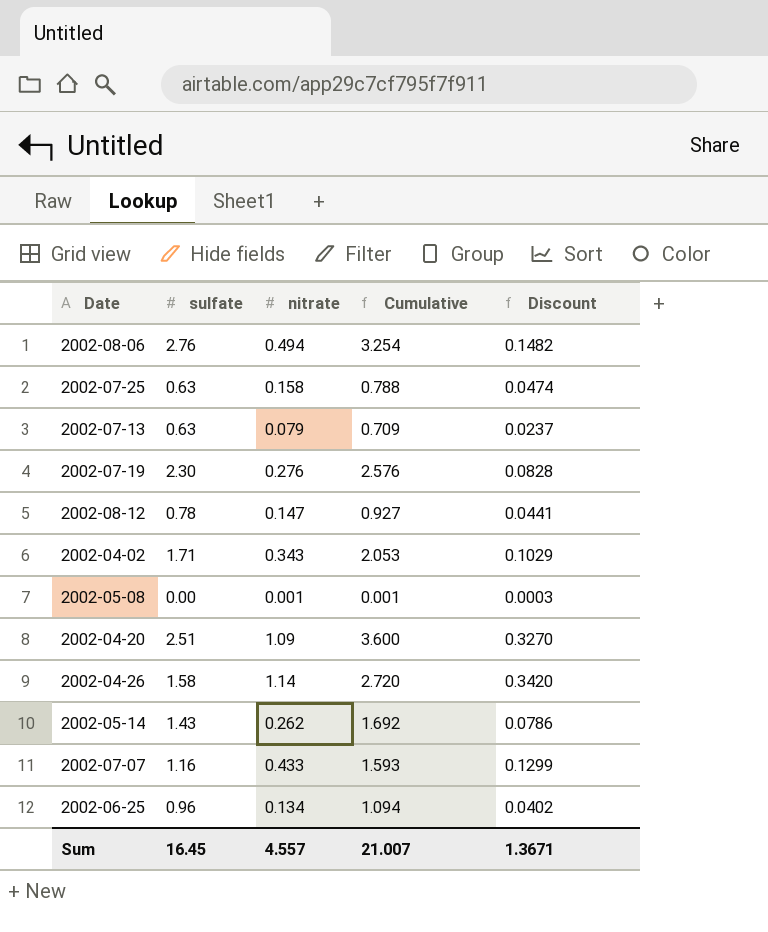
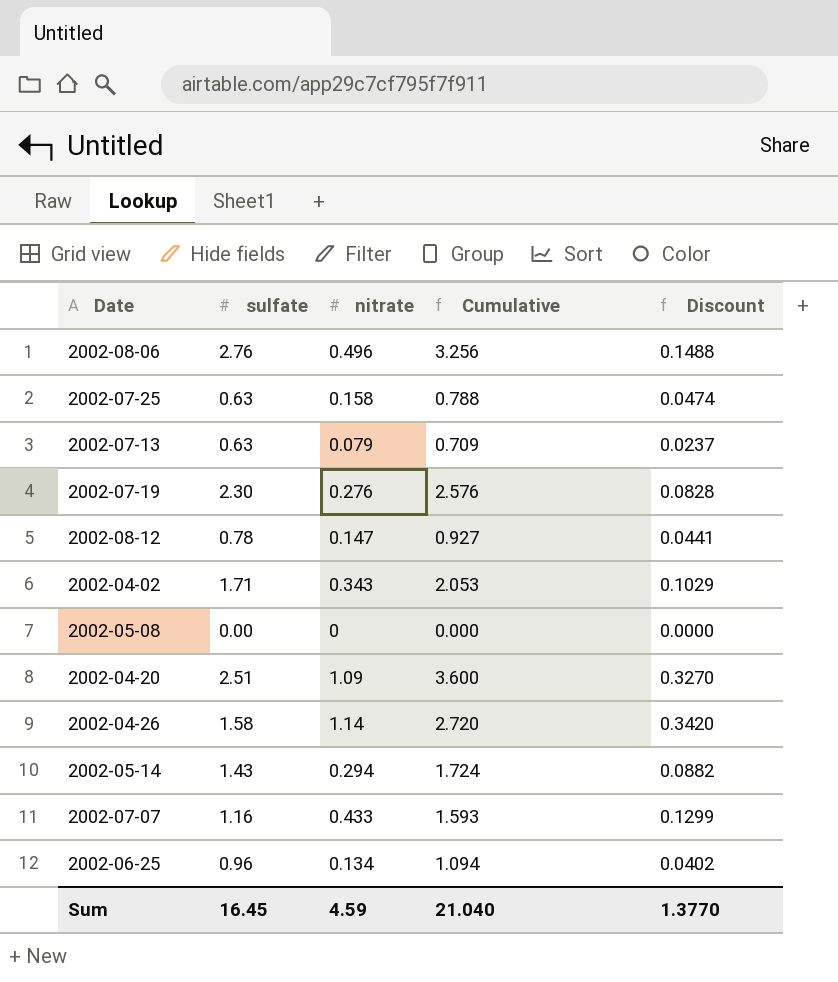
2002-08-06 | nitrate: 0.494 -> 0.496
2002-08-06 | Cumulative: 3.254 -> 3.256
2002-08-06 | Discount: 0.1482 -> 0.1488
2002-05-08 | nitrate: 0.001 -> 0
2002-05-08 | Cumulative: 0.001 -> 0.000
2002-05-08 | Discount: 0.0003 -> 0.0000
2002-05-14 | nitrate: 0.262 -> 0.294
2002-05-14 | Cumulative: 1.692 -> 1.724
2002-05-14 | Discount: 0.0786 -> 0.0882
Sum | nitrate: 4.557 -> 4.59
Sum | Cumulative: 21.007 -> 21.040
Sum | Discount: 1.3671 -> 1.3770

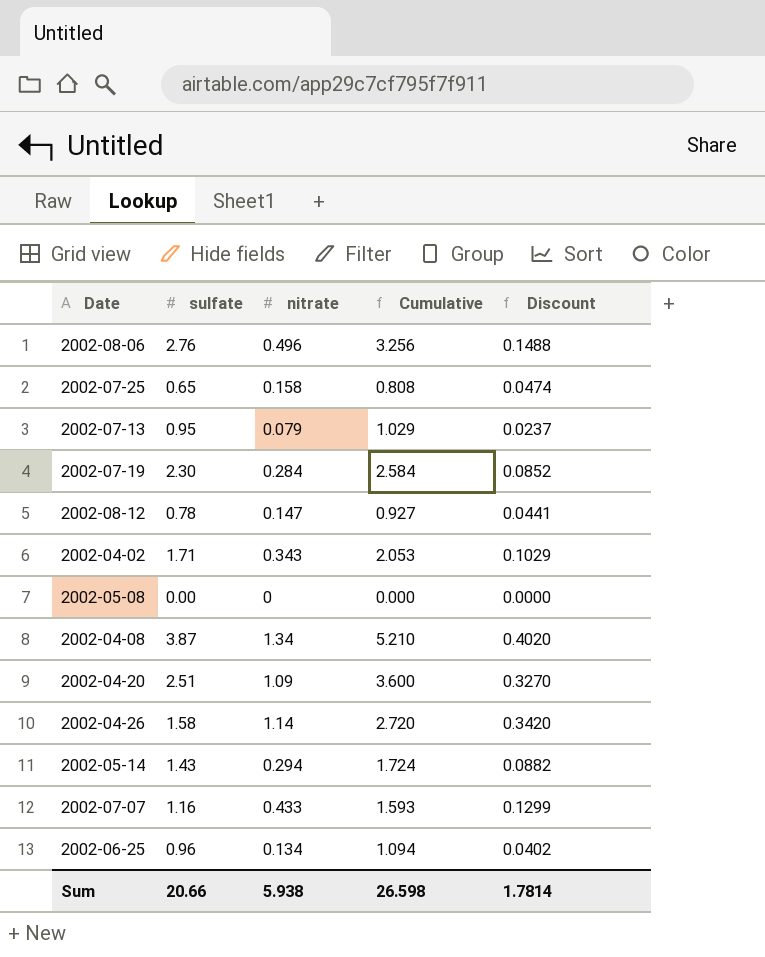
2002-07-25 | sulfate: 0.63 -> 0.65
2002-07-25 | Cumulative: 0.788 -> 0.808
2002-07-13 | sulfate: 0.63 -> 0.95
2002-07-13 | Cumulative: 0.709 -> 1.029
2002-07-19 | nitrate: 0.276 -> 0.284
2002-07-19 | Cumulative: 2.576 -> 2.584
2002-07-19 | Discount: 0.0828 -> 0.0852
row 2002-04-08: none -> 3.87 | 1.34 | 5.210 | 0.4020
Sum | sulfate: 16.45 -> 20.66
Sum | nitrate: 4.59 -> 5.938
Sum | Cumulative: 21.040 -> 26.598
Sum | Discount: 1.3770 -> 1.7814

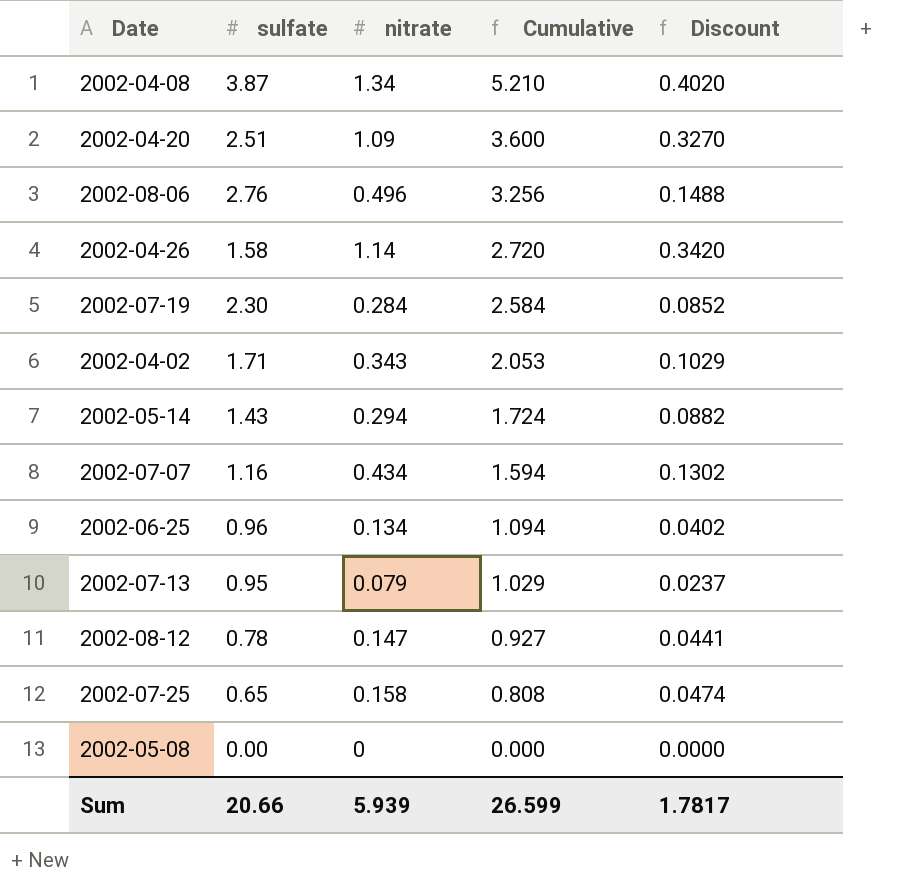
row order: none -> Cumulative descending
2002-07-07 | nitrate: 0.433 -> 0.434
2002-07-07 | Cumulative: 1.593 -> 1.594
2002-07-07 | Discount: 0.1299 -> 0.1302
Sum | nitrate: 5.938 -> 5.939
Sum | Cumulative: 26.598 -> 26.599
Sum | Discount: 1.7814 -> 1.7817

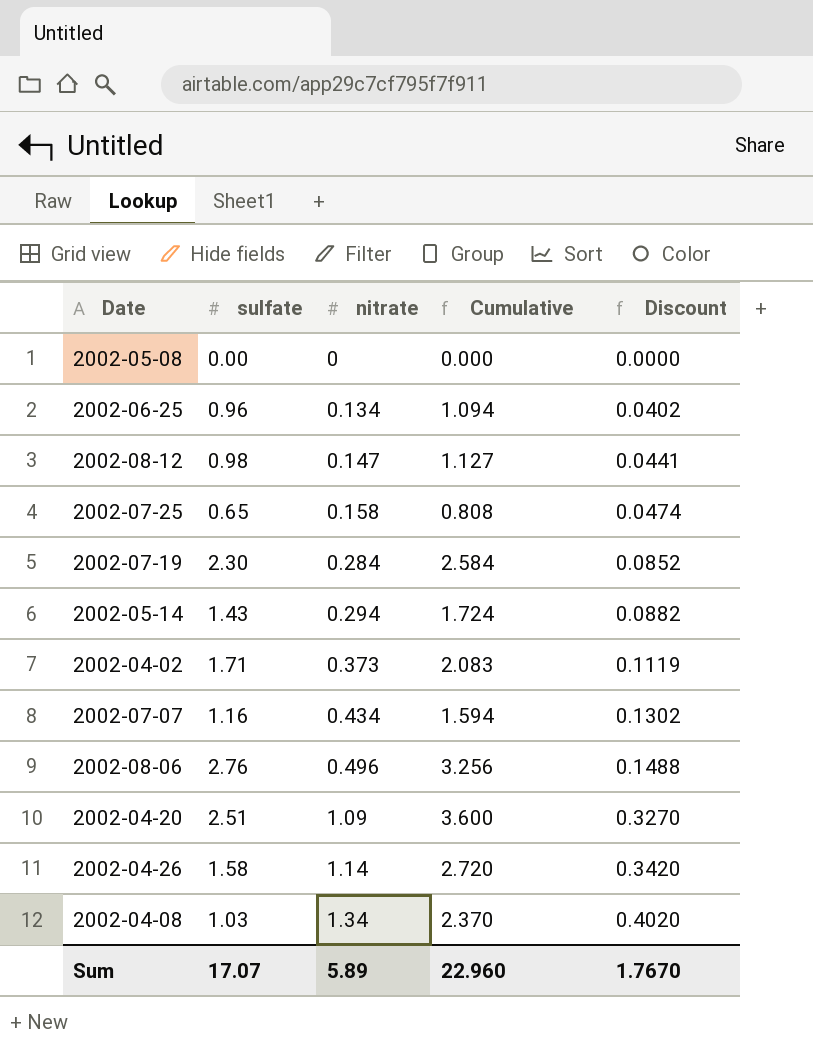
row order: Cumulative descending -> nitrate ascending
row 2002-07-13: 0.95 | 0.079 | 1.029 | 0.0237 -> none
2002-08-12 | sulfate: 0.78 -> 0.98
2002-08-12 | Cumulative: 0.927 -> 1.127
2002-04-02 | nitrate: 0.343 -> 0.373
2002-04-02 | Cumulative: 2.053 -> 2.083
2002-04-02 | Discount: 0.1029 -> 0.1119
2002-04-08 | sulfate: 3.87 -> 1.03
2002-04-08 | Cumulative: 5.210 -> 2.370
Sum | sulfate: 20.66 -> 17.07
Sum | nitrate: 5.939 -> 5.89
Sum | Cumulative: 26.599 -> 22.960
Sum | Discount: 1.7817 -> 1.7670

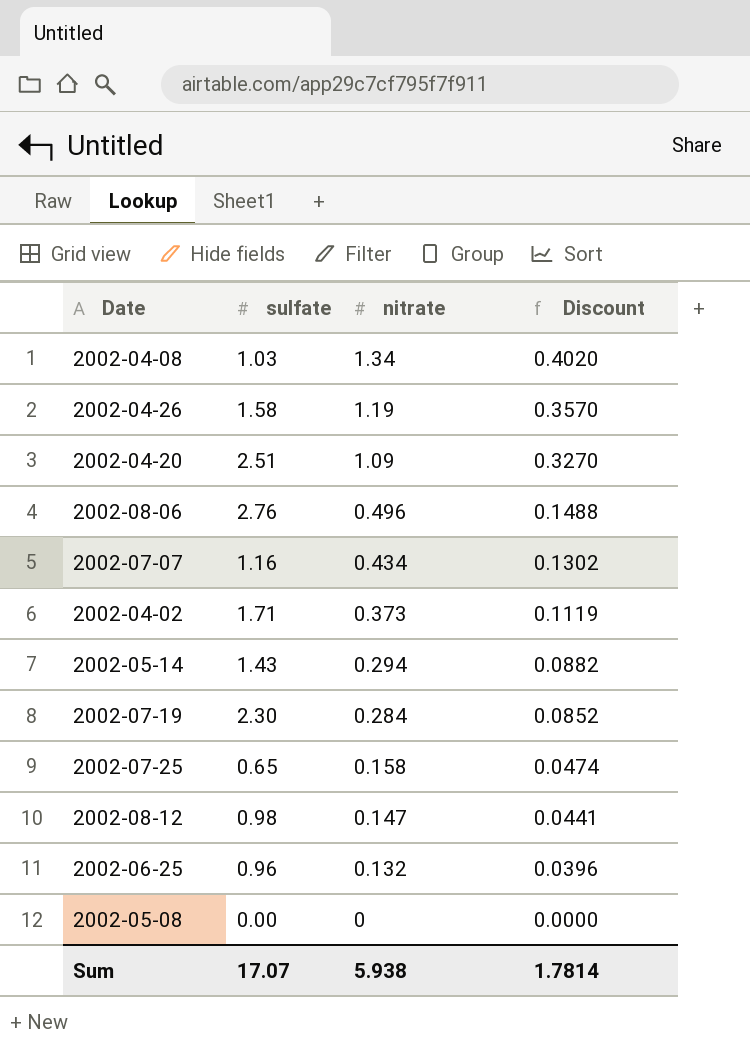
row order: nitrate ascending -> nitrate descending
column Cumulative | formula: [sulfate] + [nitrate] -> none
2002-04-26 | nitrate: 1.14 -> 1.19
2002-04-26 | Discount: 0.3420 -> 0.3570
2002-06-25 | nitrate: 0.134 -> 0.132
2002-06-25 | Discount: 0.0402 -> 0.0396
Sum | nitrate: 5.89 -> 5.938
Sum | Discount: 1.7670 -> 1.7814

